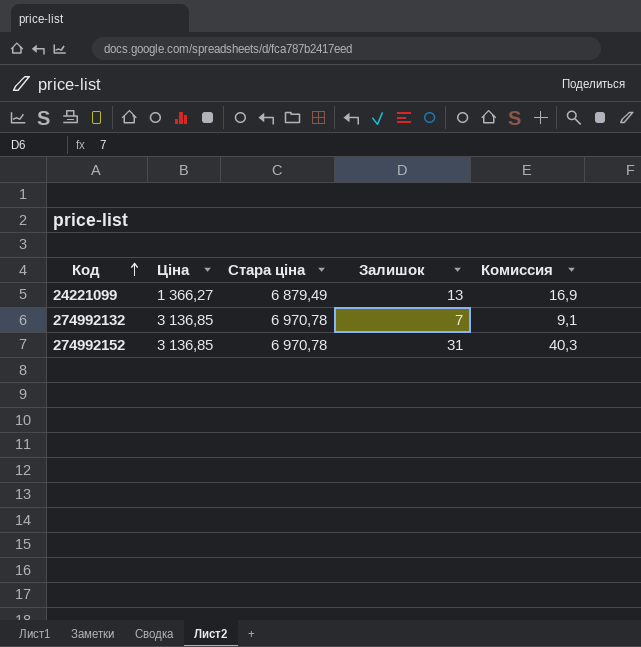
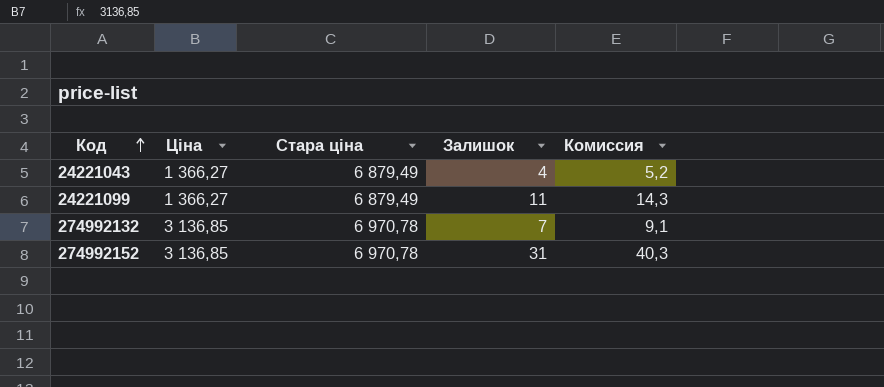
row 24221043: none -> 1 366,27 | 6 879,49 | 4 | 5,2
24221099 | Залишок: 13 -> 11
24221099 | Комиссия: 16,9 -> 14,3

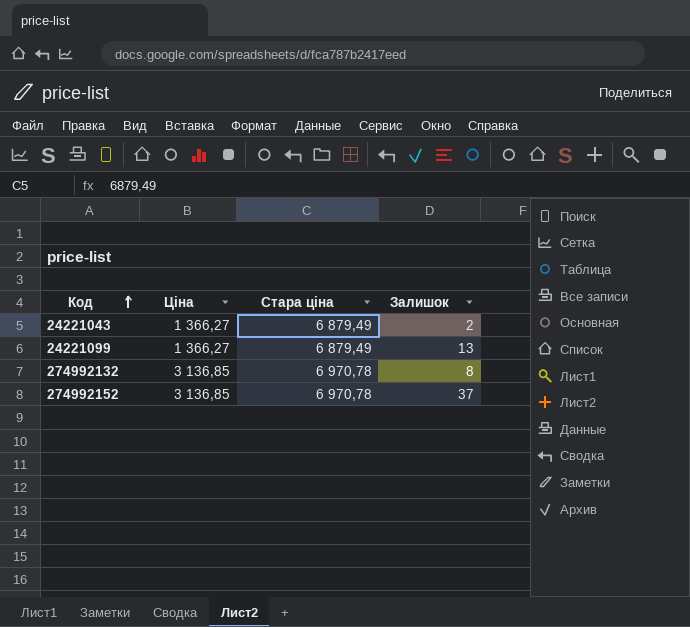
column Комиссия | formula: [Залишок] * 1,3 -> none
24221043 | Залишок: 4 -> 2
24221099 | Залишок: 11 -> 13
274992132 | Залишок: 7 -> 8
274992152 | Залишок: 31 -> 37

